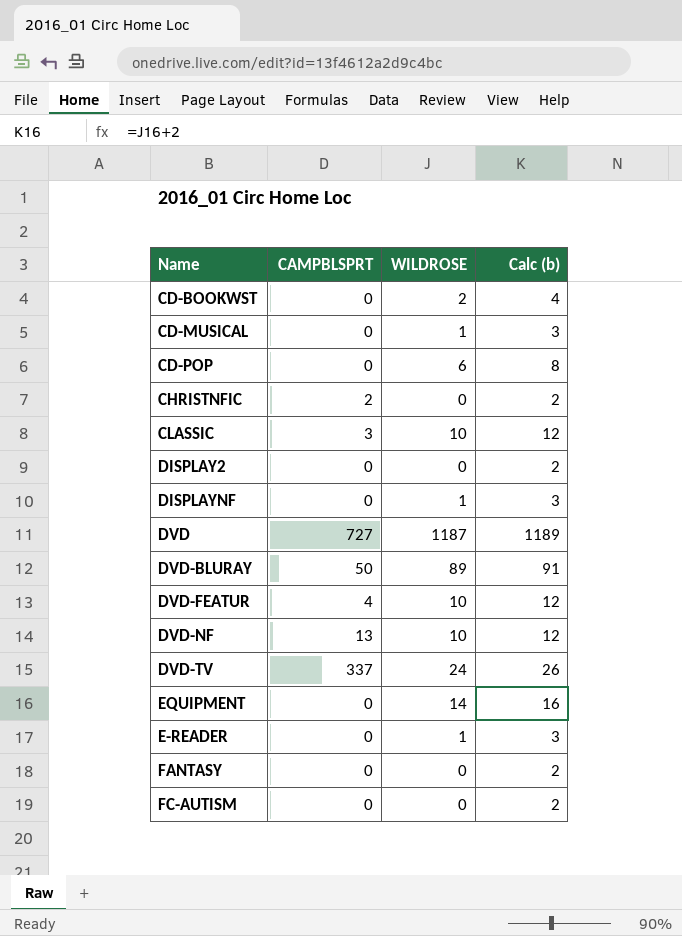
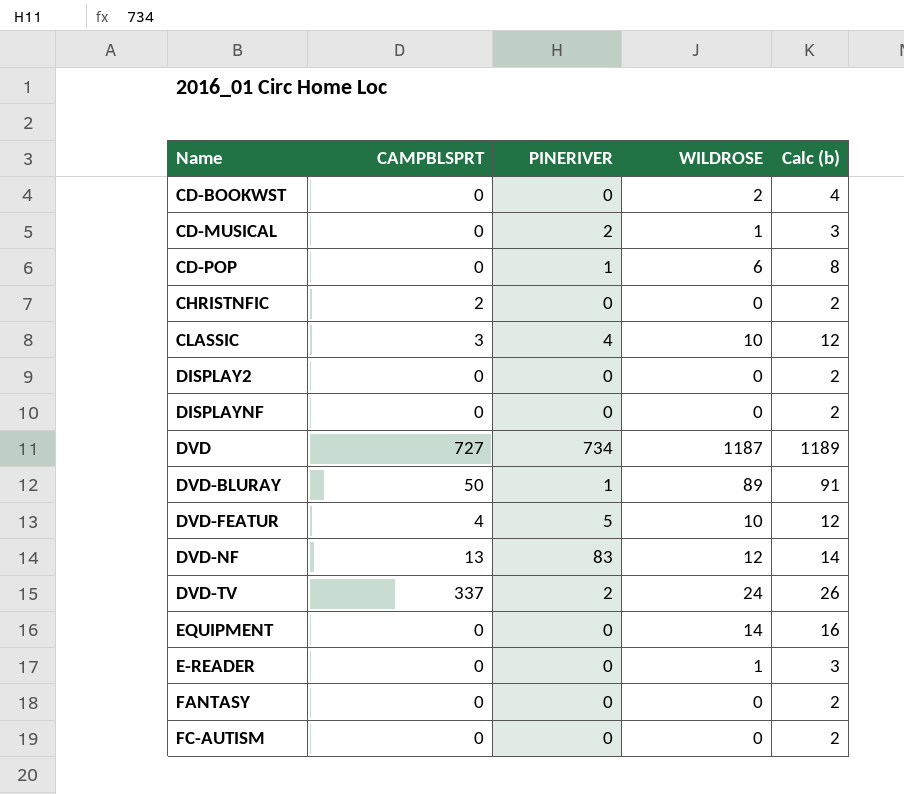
column PINERIVER | position: none -> 3
DISPLAYNF | WILDROSE: 1 -> 0
DISPLAYNF | Calc (b): 3 -> 2
DVD-NF | WILDROSE: 10 -> 12
DVD-NF | Calc (b): 12 -> 14

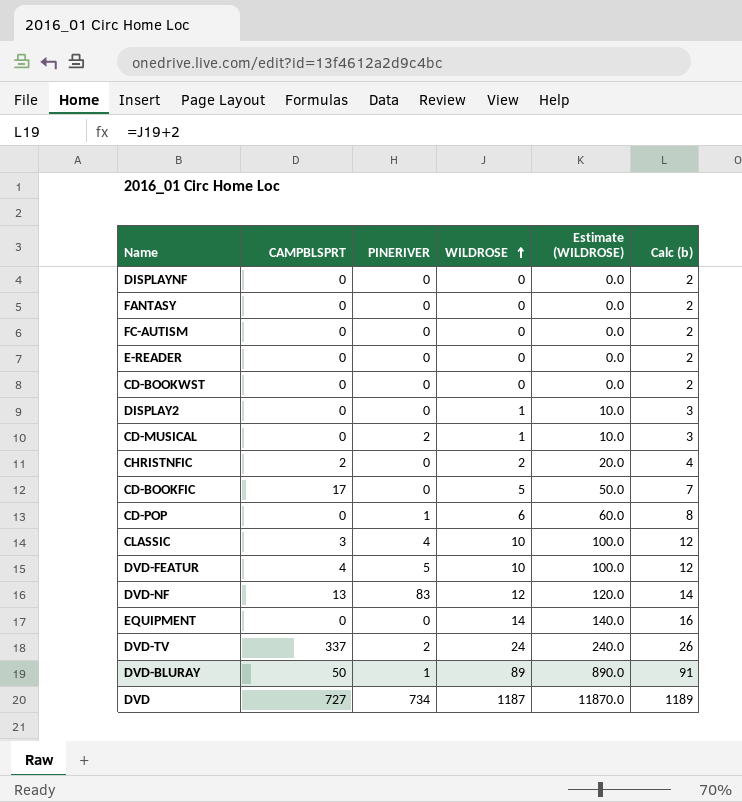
row order: none -> WILDROSE ascending
column Estimate (WILDROSE) | formula: none -> [WILDROSE] * 10
E-READER | WILDROSE: 1 -> 0
E-READER | Calc (b): 3 -> 2
CD-BOOKWST | WILDROSE: 2 -> 0
CD-BOOKWST | Calc (b): 4 -> 2
DISPLAY2 | WILDROSE: 0 -> 1
DISPLAY2 | Calc (b): 2 -> 3
CHRISTNFIC | WILDROSE: 0 -> 2
CHRISTNFIC | Calc (b): 2 -> 4
row CD-BOOKFIC: none -> 17 | 0 | 5 | 50.0 | 7

